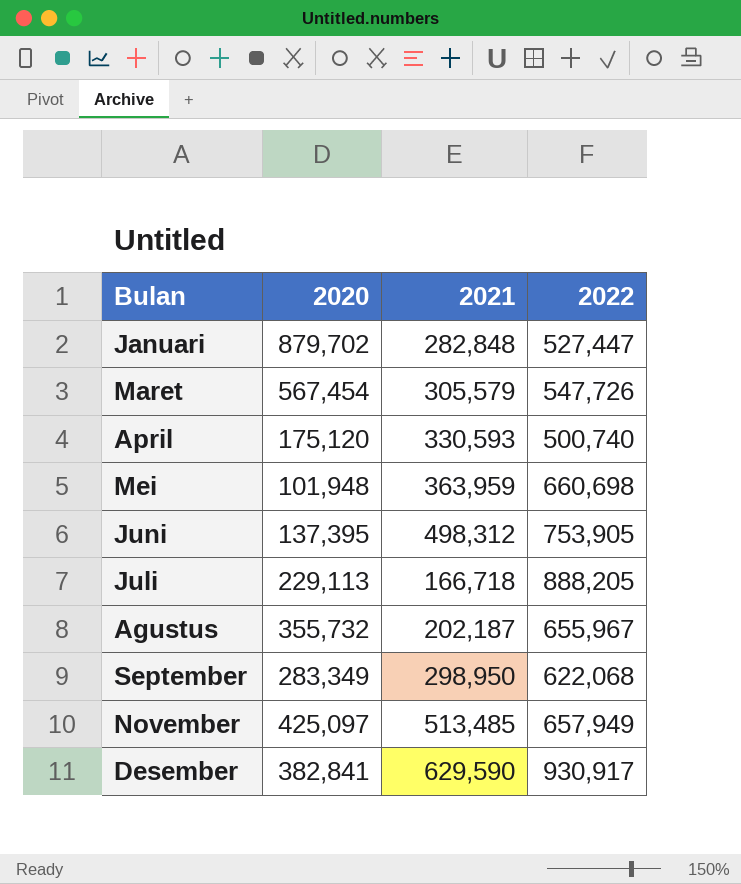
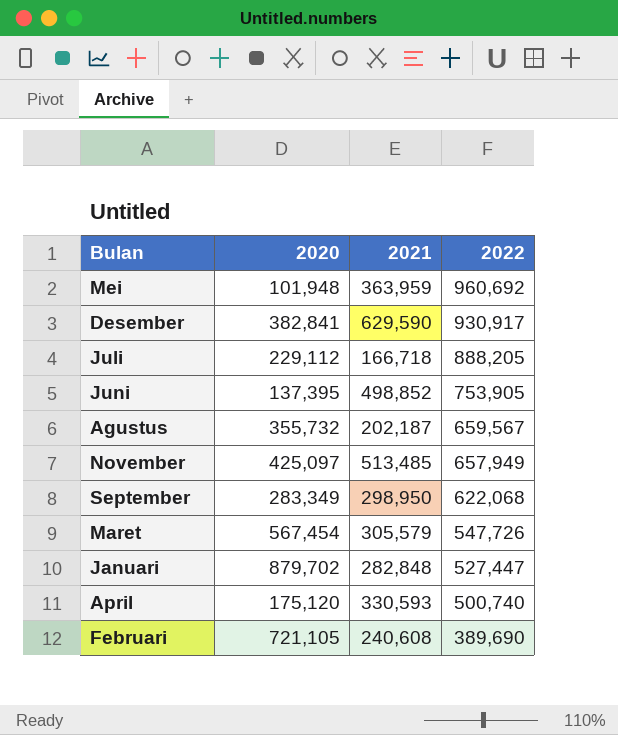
row order: none -> 2022 descending
Mei | 2022: 660,698 -> 960,692
Juli | 2020: 229,113 -> 229,112
Juni | 2021: 498,312 -> 498,852
Agustus | 2022: 655,967 -> 659,567
row Februari: none -> 721,105 | 240,608 | 389,690

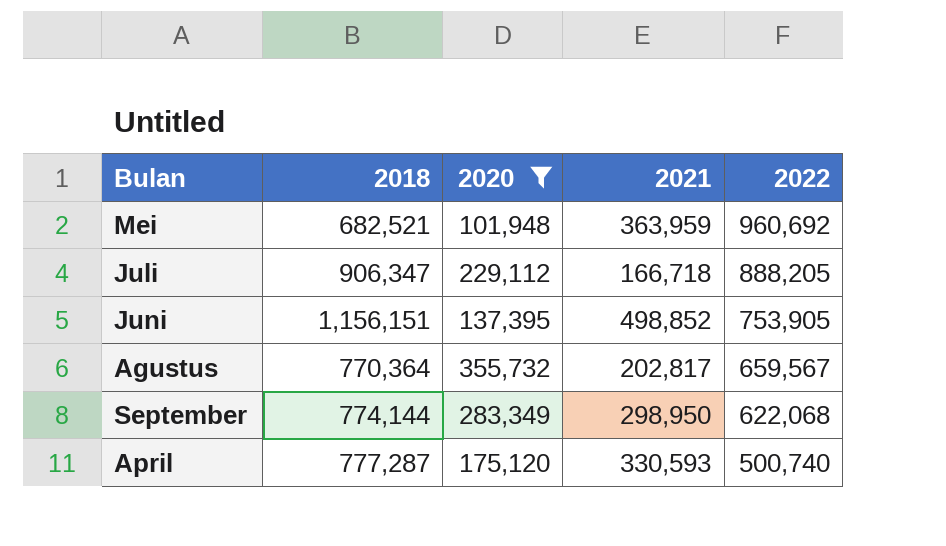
filter: none -> 2020 <= 355,732
column 2018 | position: none -> 2
Agustus | 2021: 202,187 -> 202,817

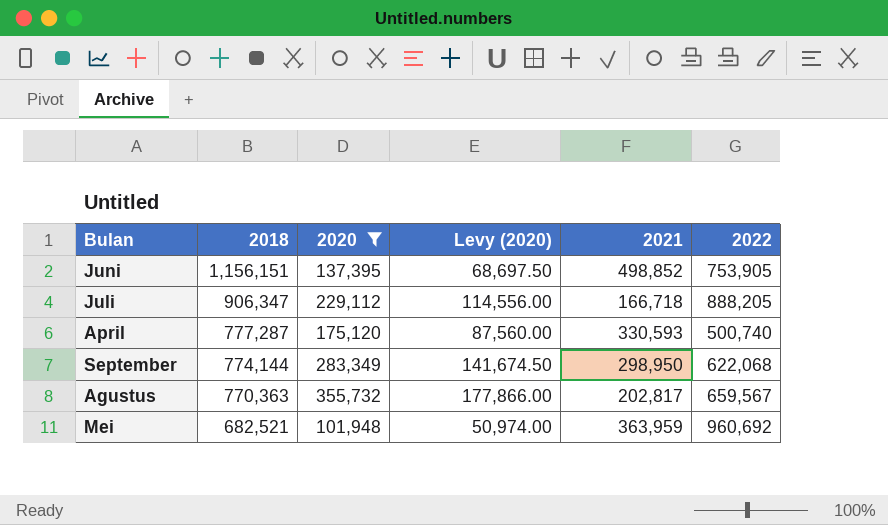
row order: 2022 descending -> 2018 descending
column Levy (2020) | formula: none -> [2020] * 0.5
Agustus | 2018: 770,364 -> 770,363

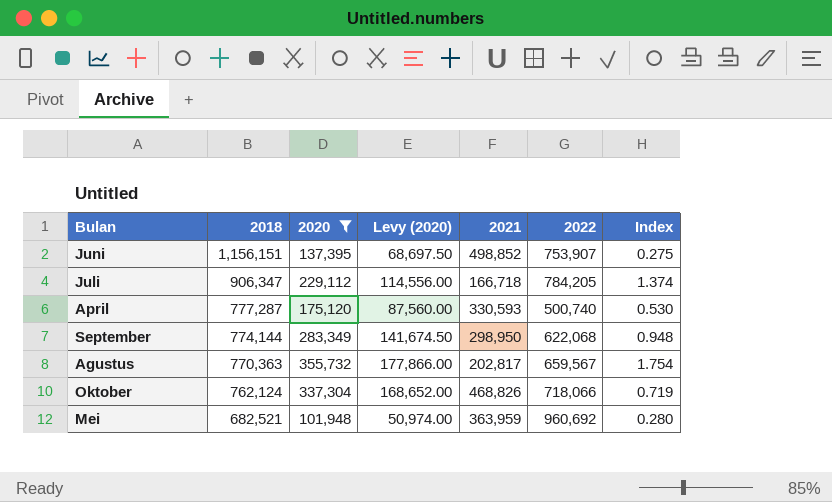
column Index | formula: none -> [2020] / [2021]
Juni | 2022: 753,905 -> 753,907
Juli | 2022: 888,205 -> 784,205
row Oktober: none -> 762,124 | 337,304 | 168,652.00 | 468,826 | 718,066 | 0.719

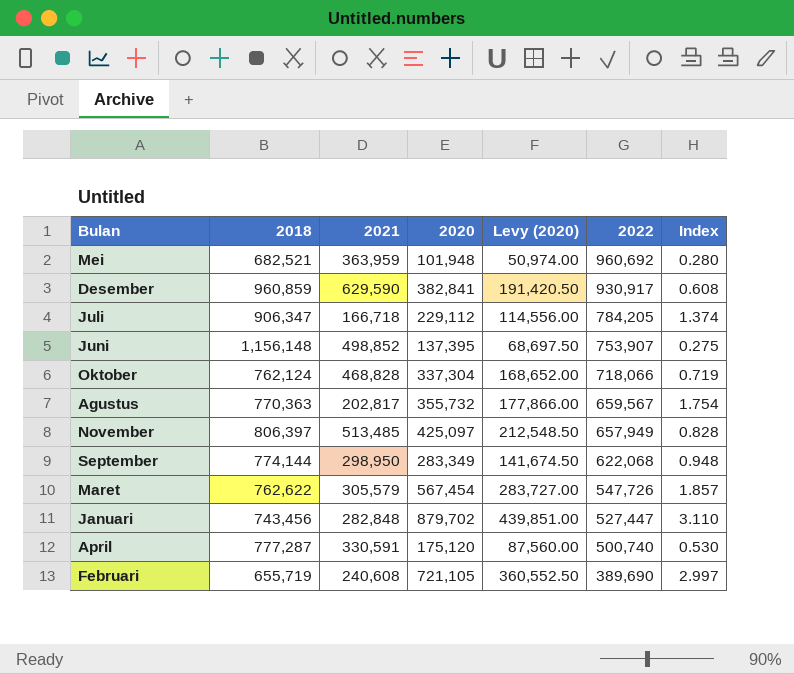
filter: 2020 <= 355,732 -> none
row order: 2018 descending -> 2022 descending
column 2021 | position: 5 -> 3
Juni | 2018: 1,156,151 -> 1,156,148
Oktober | 2021: 468,826 -> 468,828
April | 2021: 330,593 -> 330,591

